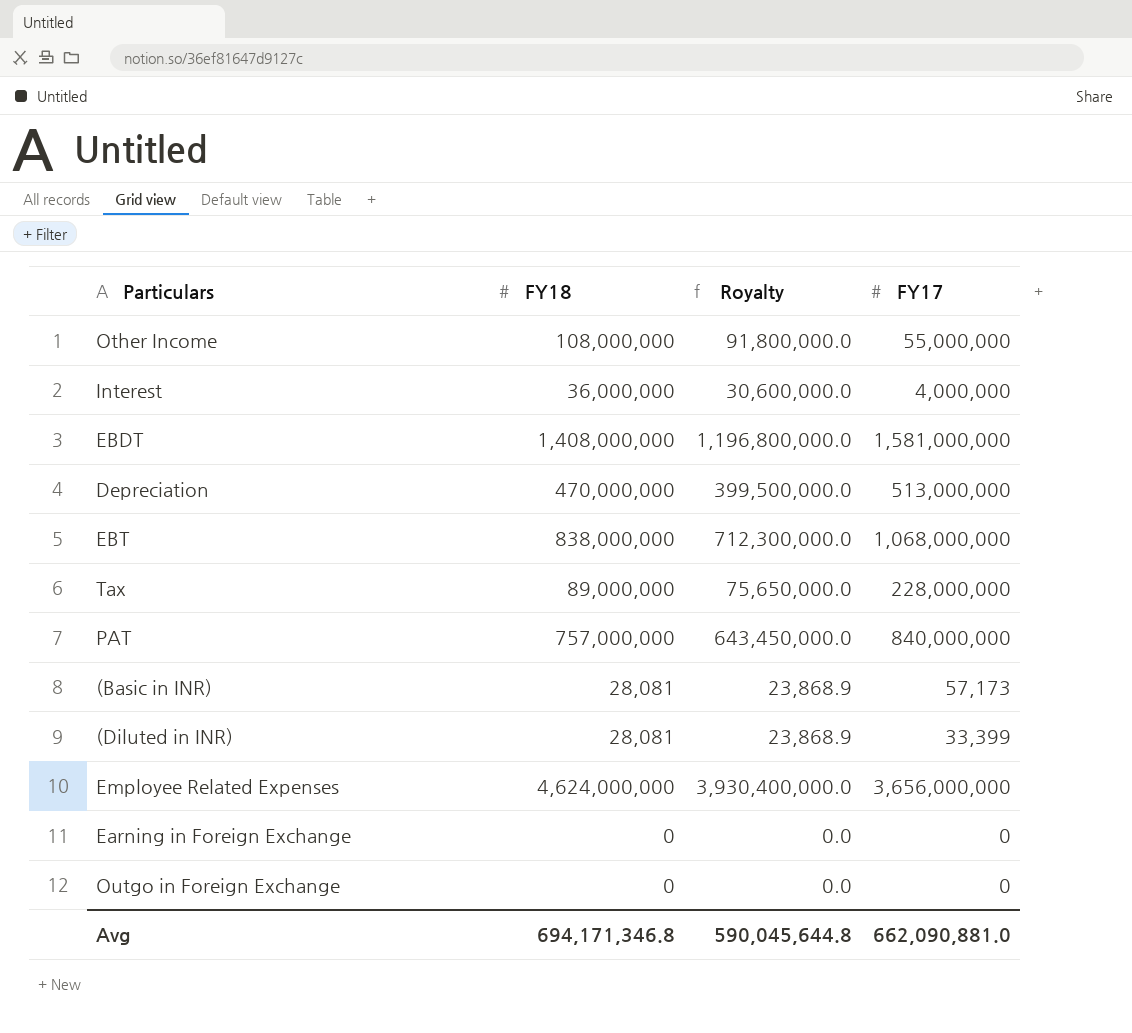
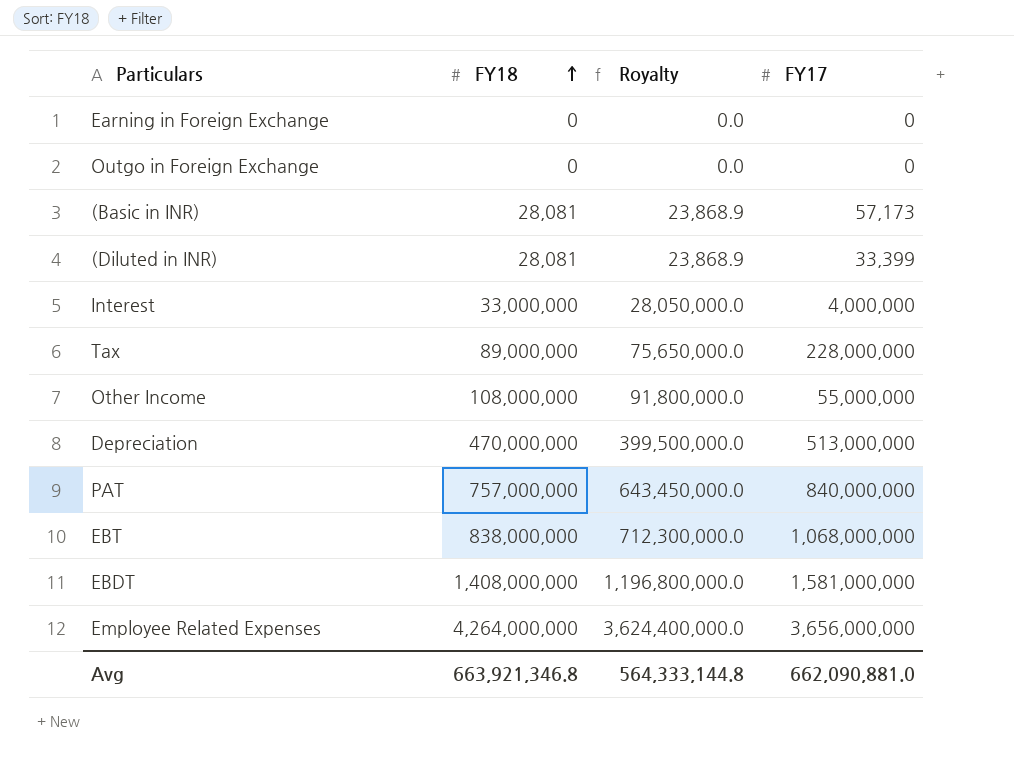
row order: none -> FY18 ascending
Interest | FY18: 36,000,000 -> 33,000,000
Interest | Royalty: 30,600,000.0 -> 28,050,000.0
Employee Related Expenses | FY18: 4,624,000,000 -> 4,264,000,000
Employee Related Expenses | Royalty: 3,930,400,000.0 -> 3,624,400,000.0
Avg | FY18: 694,171,346.8 -> 663,921,346.8
Avg | Royalty: 590,045,644.8 -> 564,333,144.8

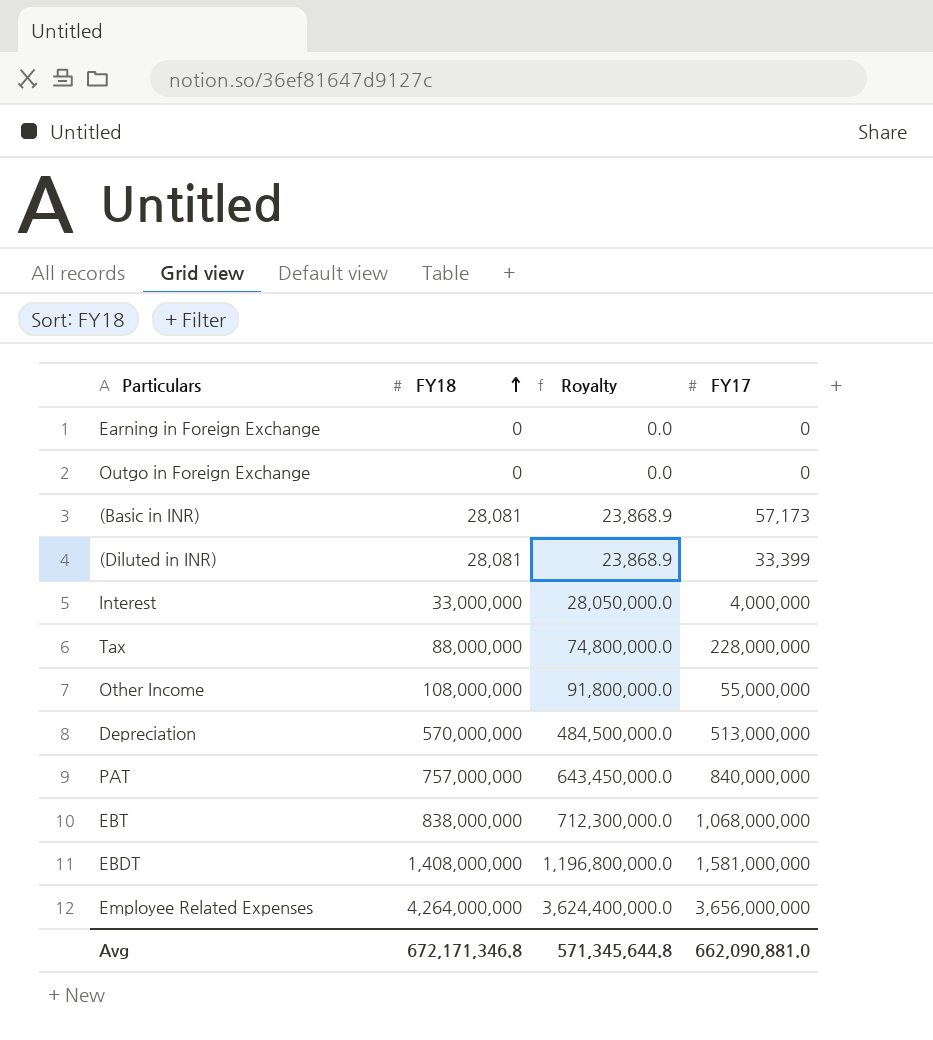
Tax | FY18: 89,000,000 -> 88,000,000
Tax | Royalty: 75,650,000.0 -> 74,800,000.0
Depreciation | FY18: 470,000,000 -> 570,000,000
Depreciation | Royalty: 399,500,000.0 -> 484,500,000.0
Avg | FY18: 663,921,346.8 -> 672,171,346.8
Avg | Royalty: 564,333,144.8 -> 571,345,644.8

